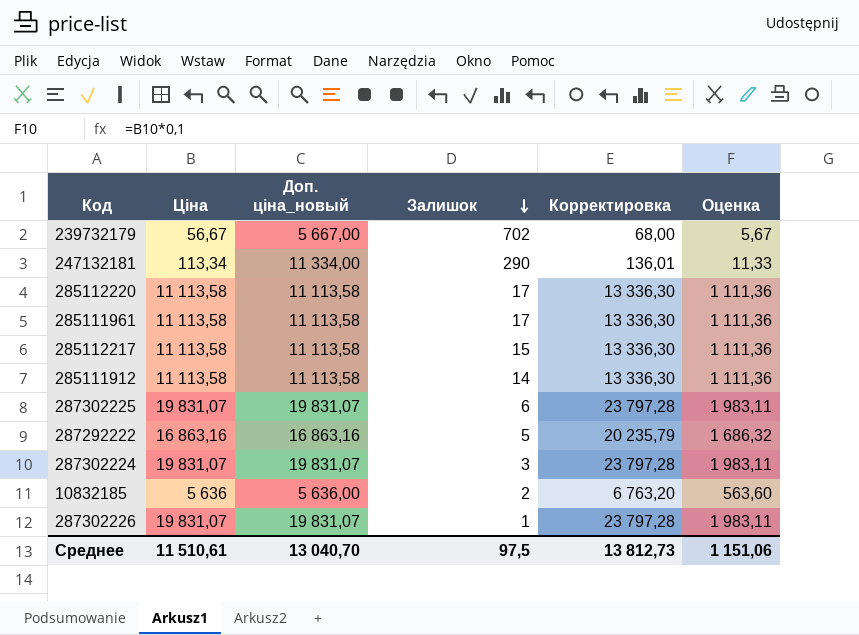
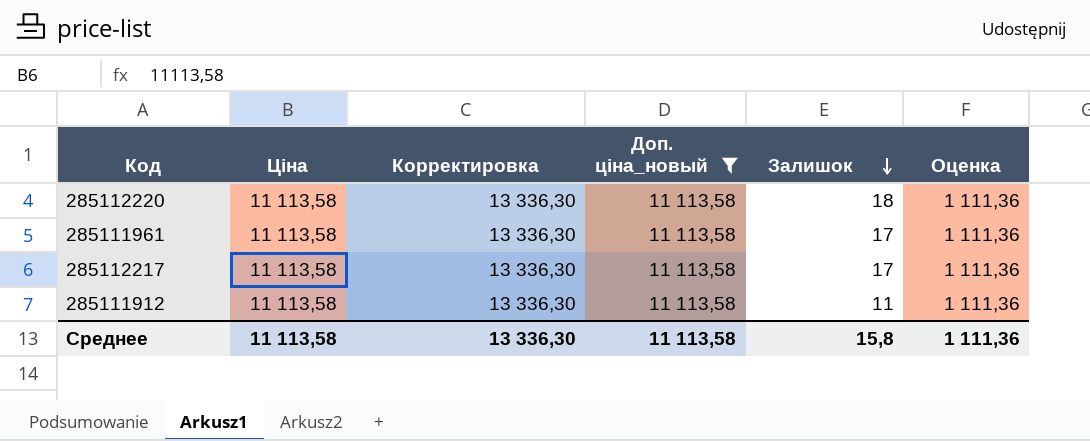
filter: none -> Доп. ціна_новый = 11 113,58
column Корректировка | position: 5 -> 3
285112220 | Залишок: 17 -> 18
285112217 | Залишок: 15 -> 17
285111912 | Залишок: 14 -> 11
Среднее | Ціна: 11 510,61 -> 11 113,58
Среднее | Корректировка: 13 812,73 -> 13 336,30
Среднее | Доп. ціна_новый: 13 040,70 -> 11 113,58
Среднее | Залишок: 97,5 -> 15,8
Среднее | Оценка: 1 151,06 -> 1 111,36

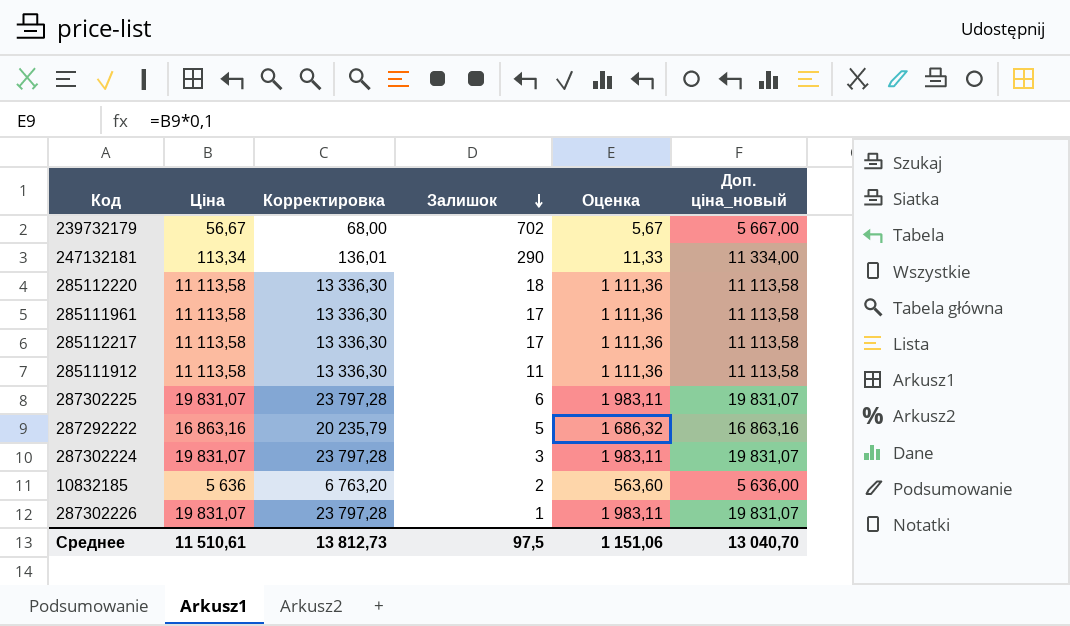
filter: Доп. ціна_новый = 11 113,58 -> none
column Доп. ціна_новый | position: 4 -> 6
Среднее | Ціна: 11 113,58 -> 11 510,61
Среднее | Корректировка: 13 336,30 -> 13 812,73
Среднее | Залишок: 15,8 -> 97,5
Среднее | Оценка: 1 111,36 -> 1 151,06
Среднее | Доп. ціна_новый: 11 113,58 -> 13 040,70

